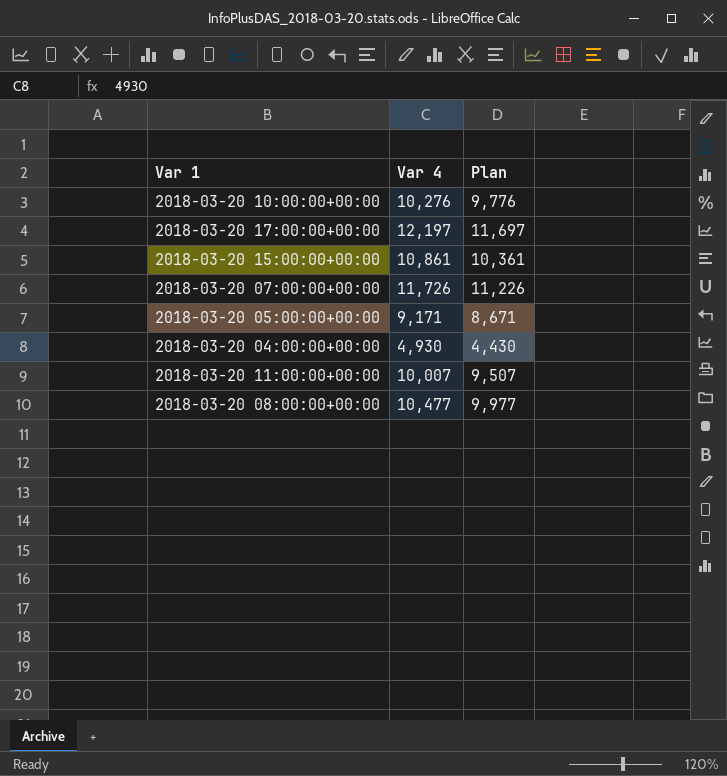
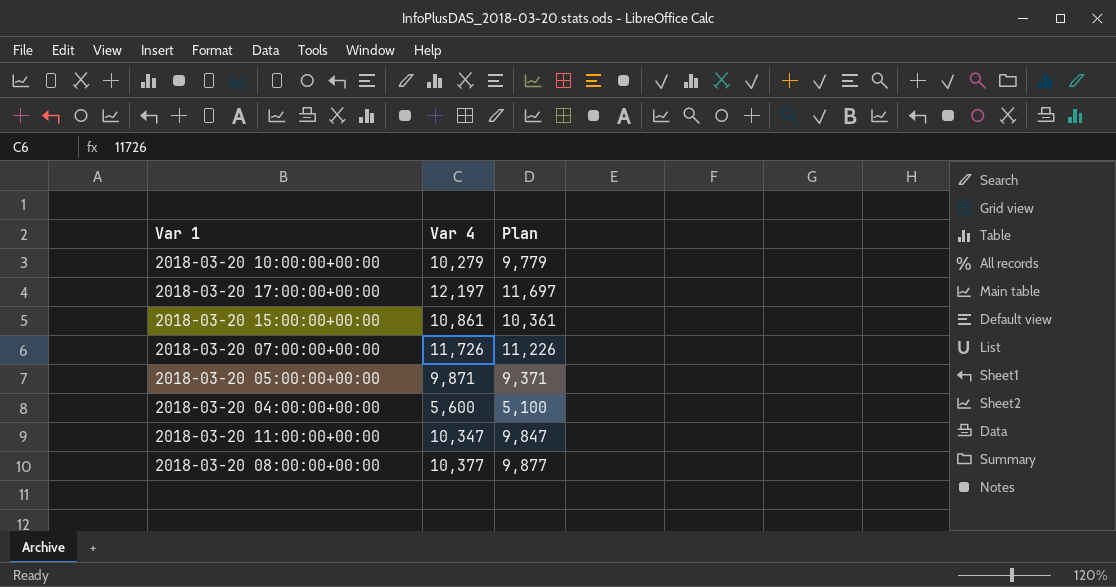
2018-03-20 10:00:00+00:00 | Var 4: 10,276 -> 10,279
2018-03-20 10:00:00+00:00 | Plan: 9,776 -> 9,779
2018-03-20 05:00:00+00:00 | Var 4: 9,171 -> 9,871
2018-03-20 05:00:00+00:00 | Plan: 8,671 -> 9,371
2018-03-20 04:00:00+00:00 | Var 4: 4,930 -> 5,600
2018-03-20 04:00:00+00:00 | Plan: 4,430 -> 5,100
2018-03-20 11:00:00+00:00 | Var 4: 10,007 -> 10,347
2018-03-20 11:00:00+00:00 | Plan: 9,507 -> 9,847
2018-03-20 08:00:00+00:00 | Var 4: 10,477 -> 10,377
2018-03-20 08:00:00+00:00 | Plan: 9,977 -> 9,877

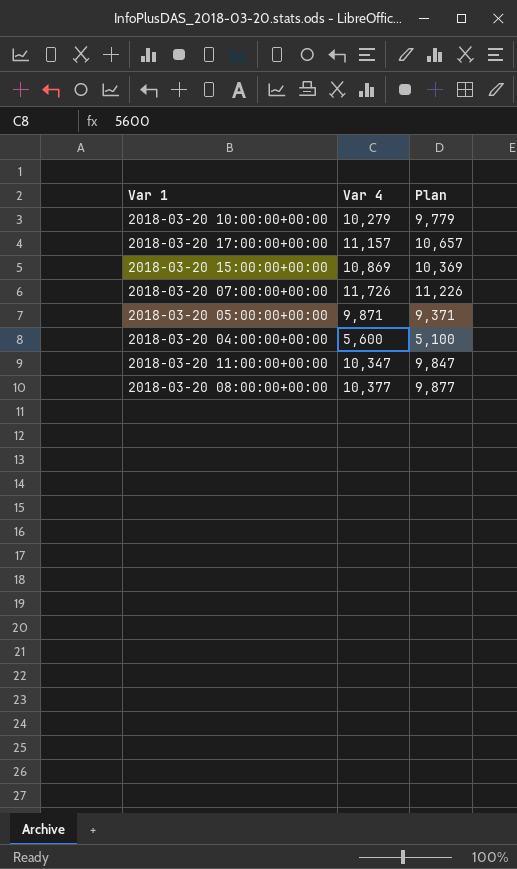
2018-03-20 17:00:00+00:00 | Var 4: 12,197 -> 11,157
2018-03-20 17:00:00+00:00 | Plan: 11,697 -> 10,657
2018-03-20 15:00:00+00:00 | Var 4: 10,861 -> 10,869
2018-03-20 15:00:00+00:00 | Plan: 10,361 -> 10,369

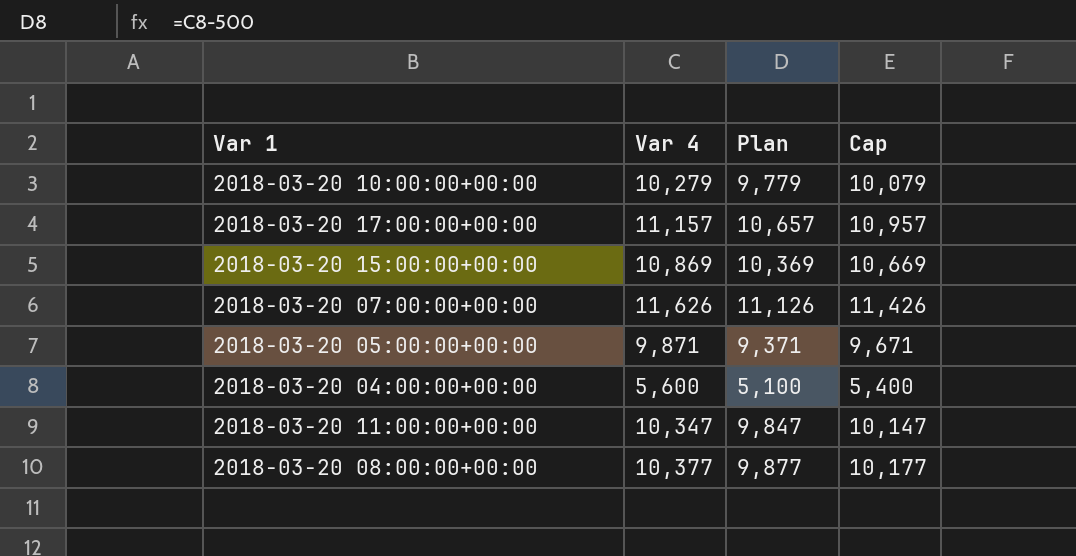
column Cap | formula: none -> [Var 4] - 200
2018-03-20 07:00:00+00:00 | Var 4: 11,726 -> 11,626
2018-03-20 07:00:00+00:00 | Plan: 11,226 -> 11,126

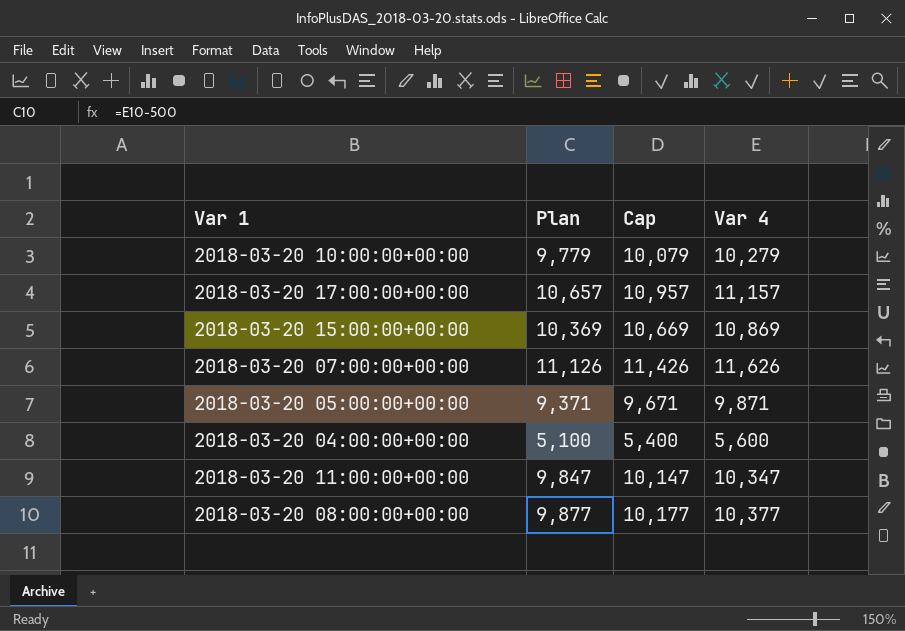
column Var 4 | position: 2 -> 4

